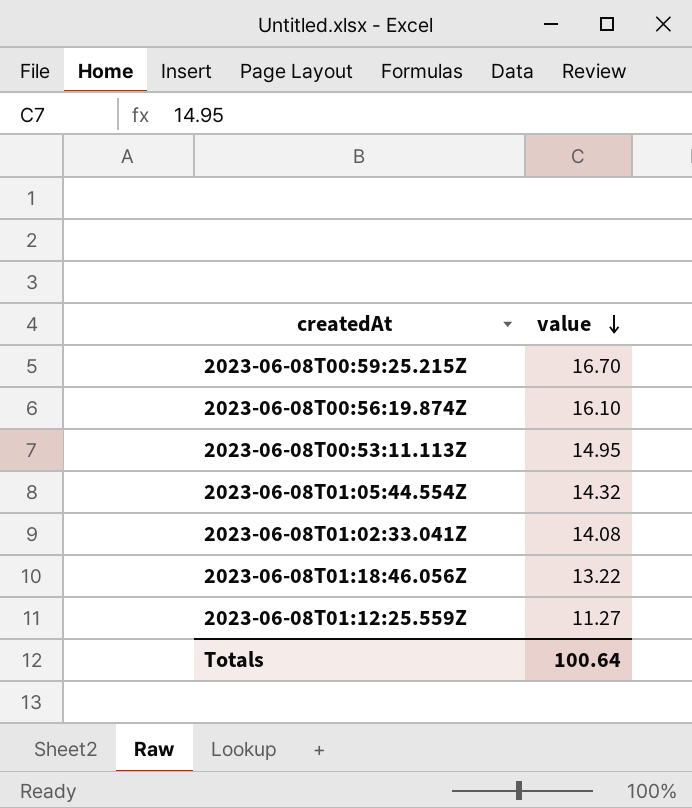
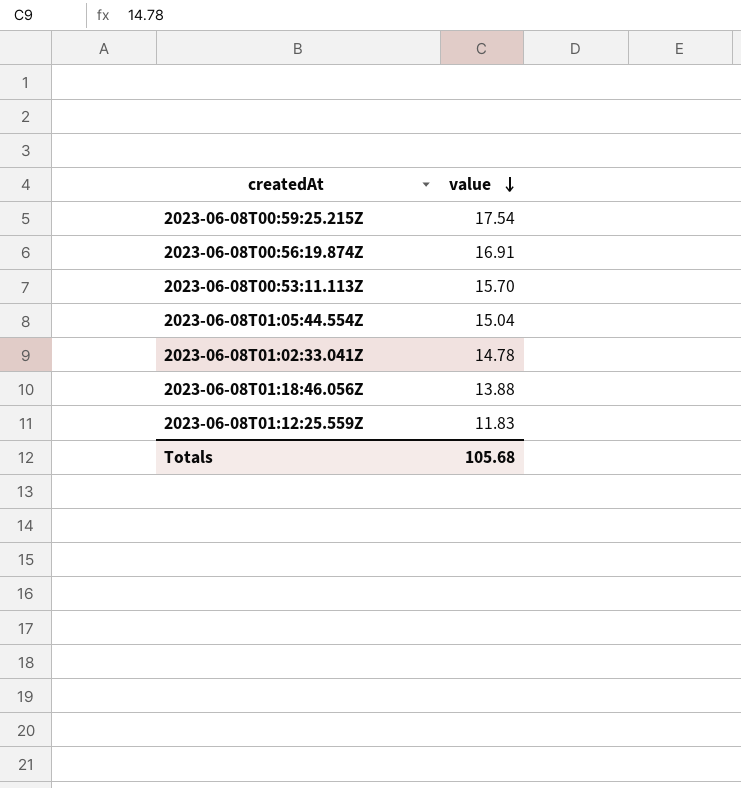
2023-06-08T00:59:25.215Z | value: 16.70 -> 17.54
2023-06-08T00:56:19.874Z | value: 16.10 -> 16.91
2023-06-08T00:53:11.113Z | value: 14.95 -> 15.70
2023-06-08T01:05:44.554Z | value: 14.32 -> 15.04
2023-06-08T01:02:33.041Z | value: 14.08 -> 14.78
2023-06-08T01:18:46.056Z | value: 13.22 -> 13.88
2023-06-08T01:12:25.559Z | value: 11.27 -> 11.83
Totals | value: 100.64 -> 105.68

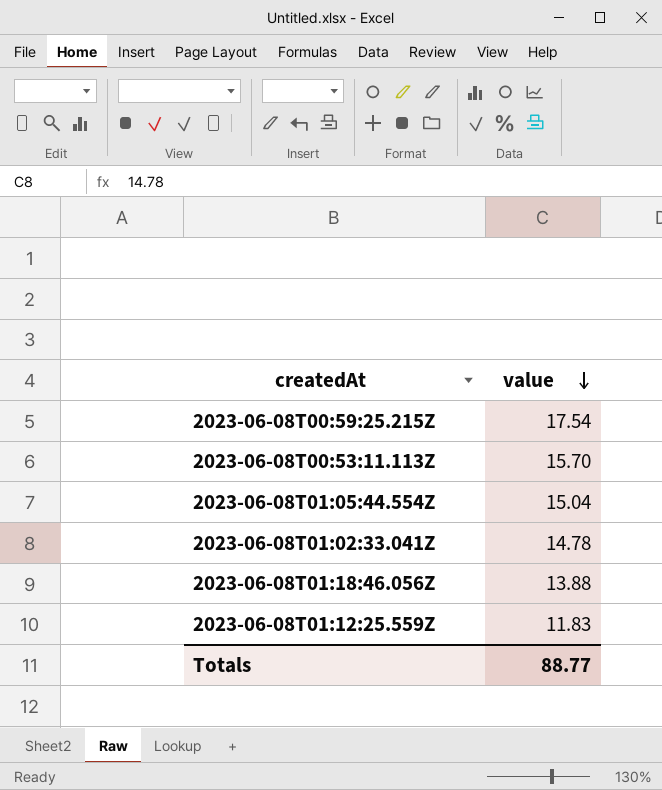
row 2023-06-08T00:56:19.874Z: 16.91 -> none
Totals | value: 105.68 -> 88.77

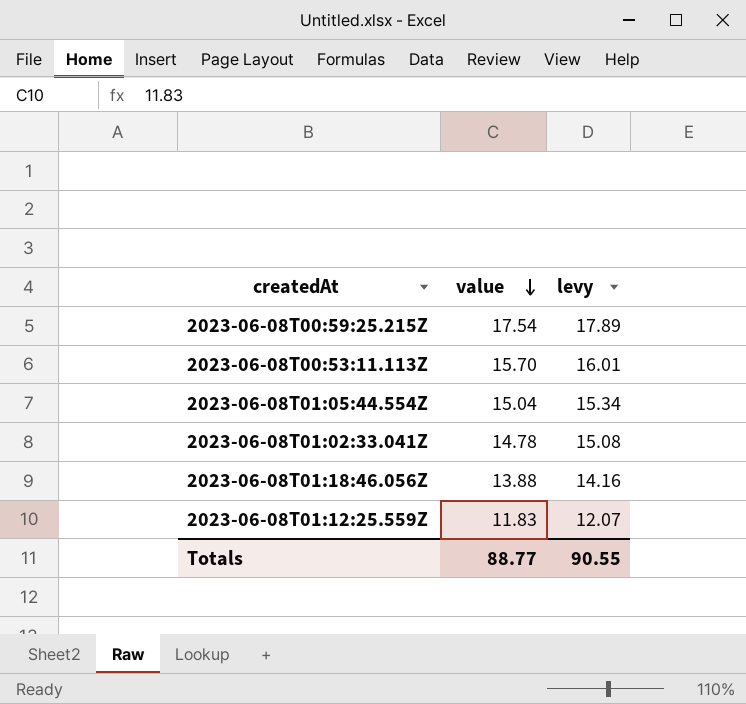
column levy | formula: none -> [value] * 1.02

